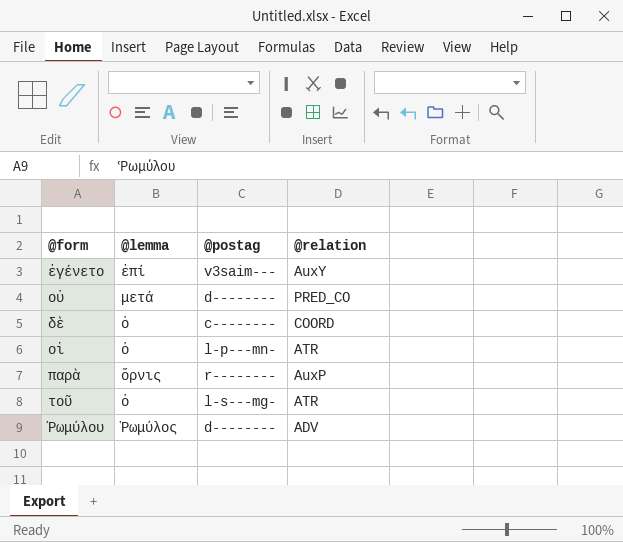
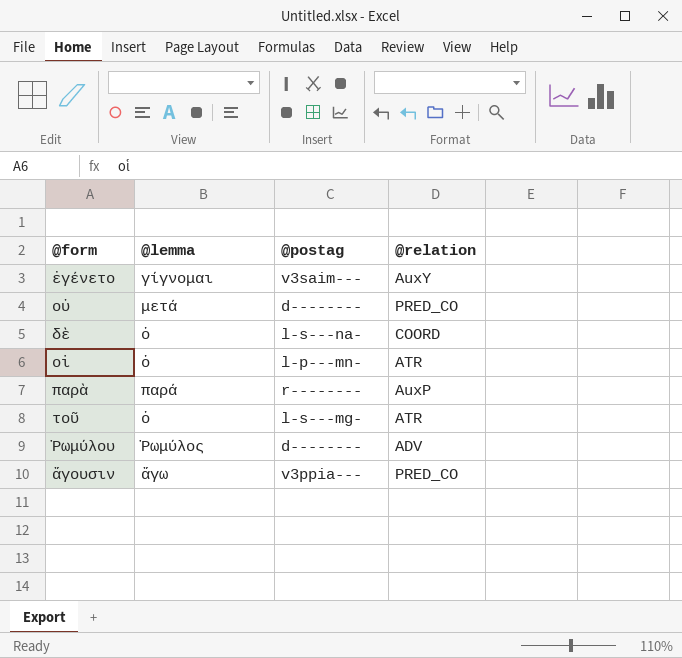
ἐγένετο | @lemma: ἐπί -> γίγνομαι
δὲ | @postag: c-------- -> l-s---na-
παρὰ | @lemma: ὄρνις -> παρά
row ἄγουσιν: none -> ἄγω | v3ppia--- | PRED_CO

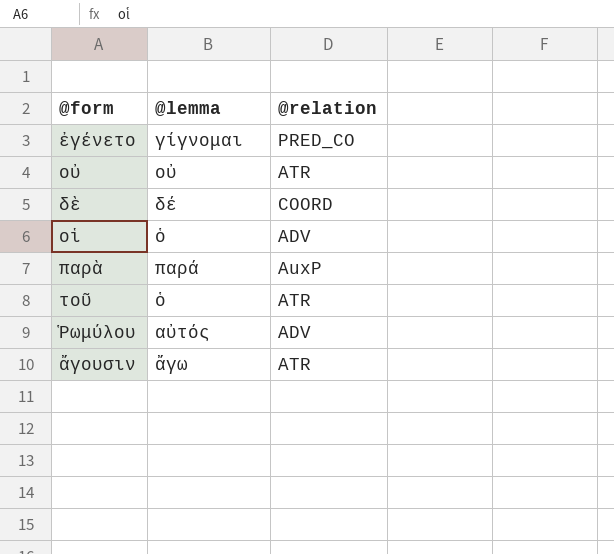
column @postag | position: 3 -> none
ἐγένετο | @relation: AuxY -> PRED_CO
οὐ | @lemma: μετά -> οὐ
οὐ | @relation: PRED_CO -> ATR
δὲ | @lemma: ὁ -> δέ
οἱ | @relation: ATR -> ADV
Ῥωμύλου | @lemma: Ῥωμύλος -> αὐτός
ἄγουσιν | @relation: PRED_CO -> ATR

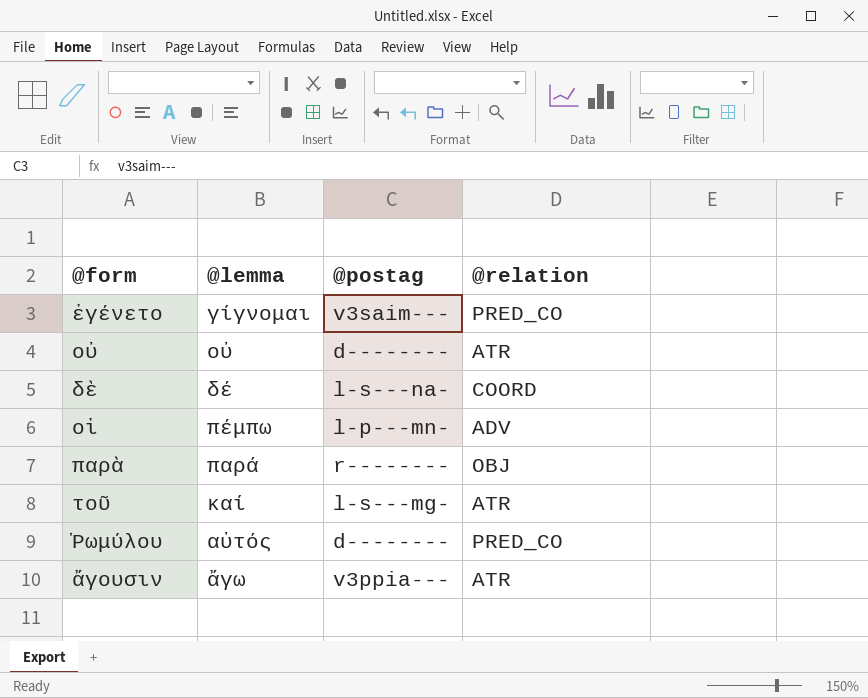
column @postag | position: none -> 3
οἱ | @lemma: ὁ -> πέμπω
παρὰ | @relation: AuxP -> OBJ
τοῦ | @lemma: ὁ -> καί
Ῥωμύλου | @relation: ADV -> PRED_CO

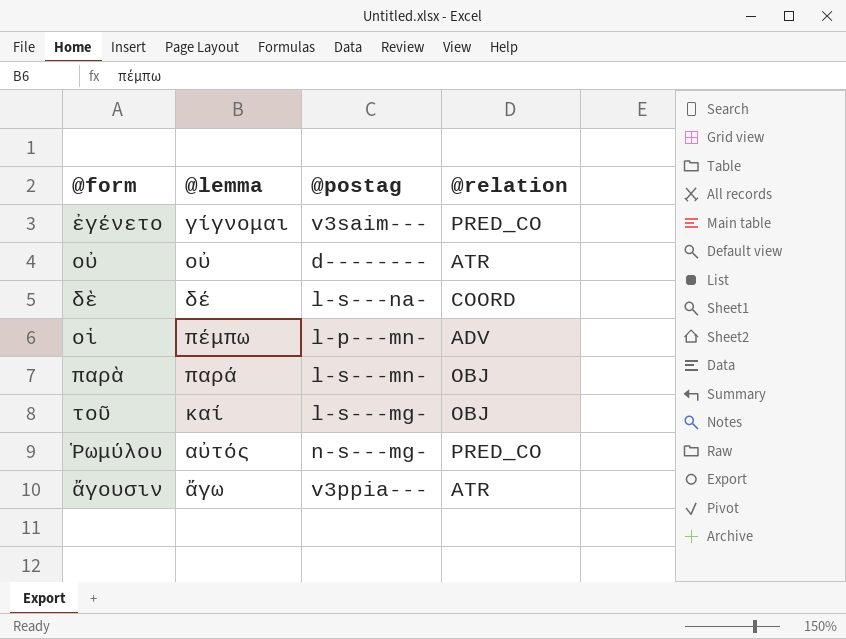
παρὰ | @postag: r-------- -> l-s---mn-
τοῦ | @relation: ATR -> OBJ
Ῥωμύλου | @postag: d-------- -> n-s---mg-

